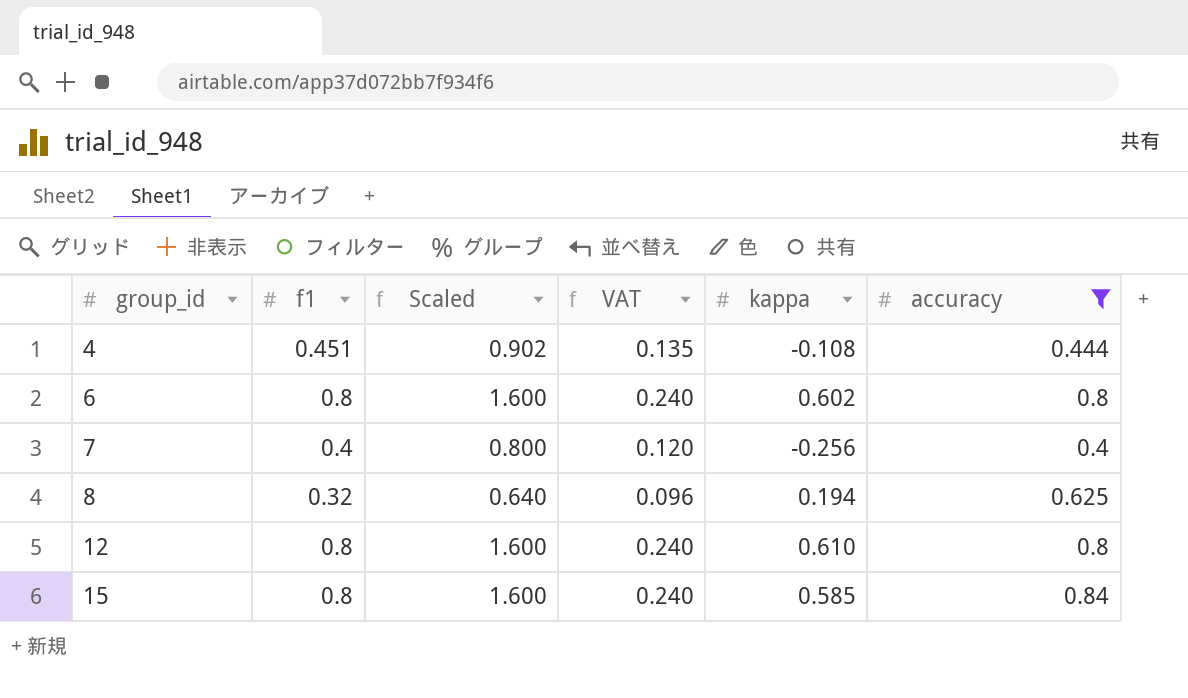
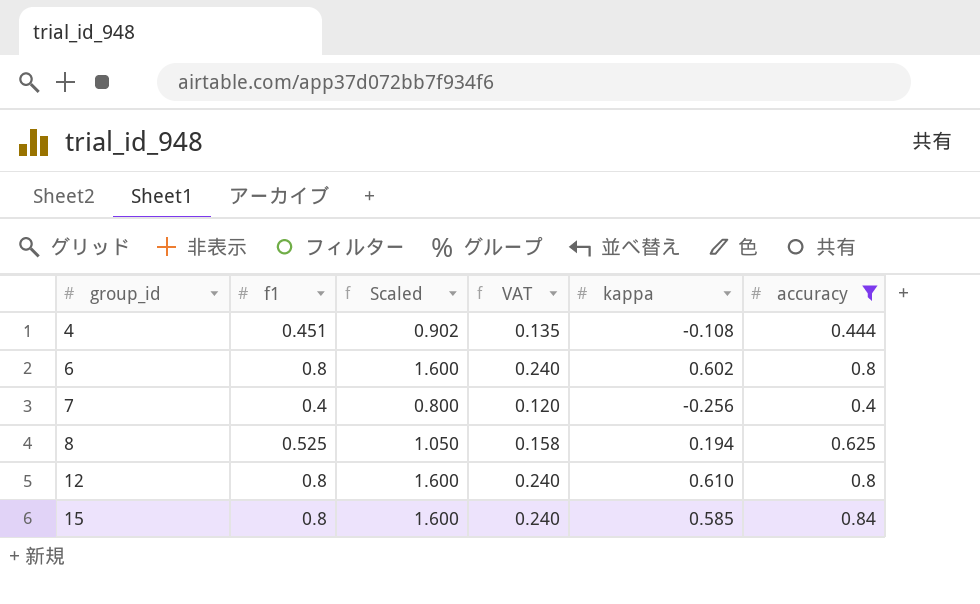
8 | f1: 0.32 -> 0.525
8 | Scaled: 0.640 -> 1.050
8 | VAT: 0.096 -> 0.158

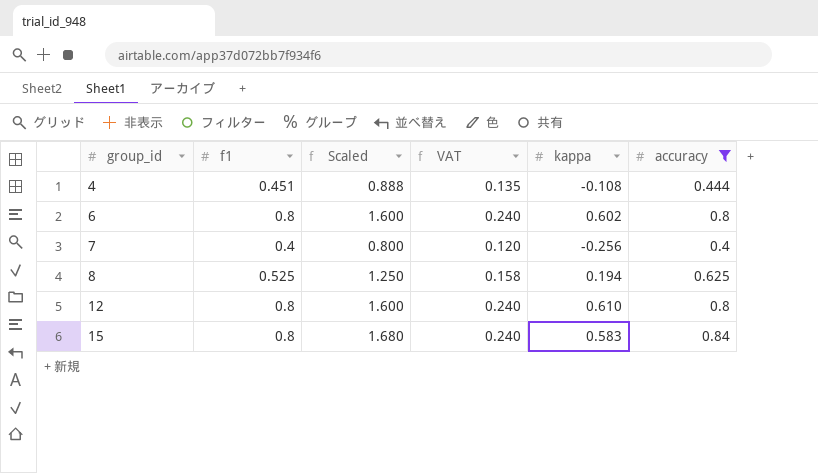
column Scaled | formula: [f1] * 2 -> [accuracy] * 2
15 | kappa: 0.585 -> 0.583

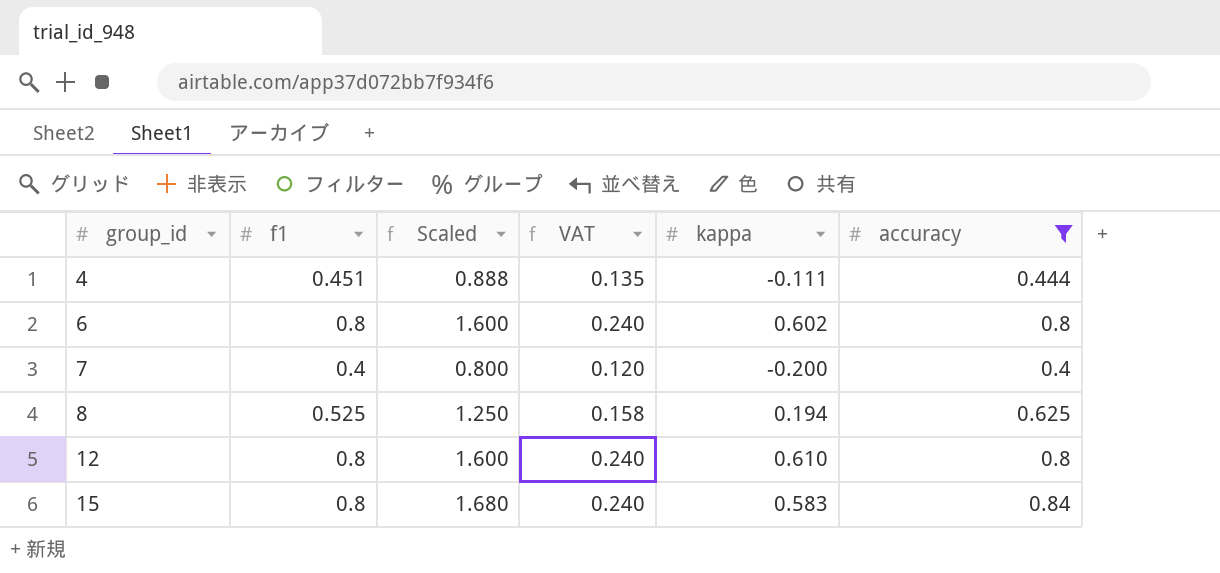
4 | kappa: -0.108 -> -0.111
7 | kappa: -0.256 -> -0.200

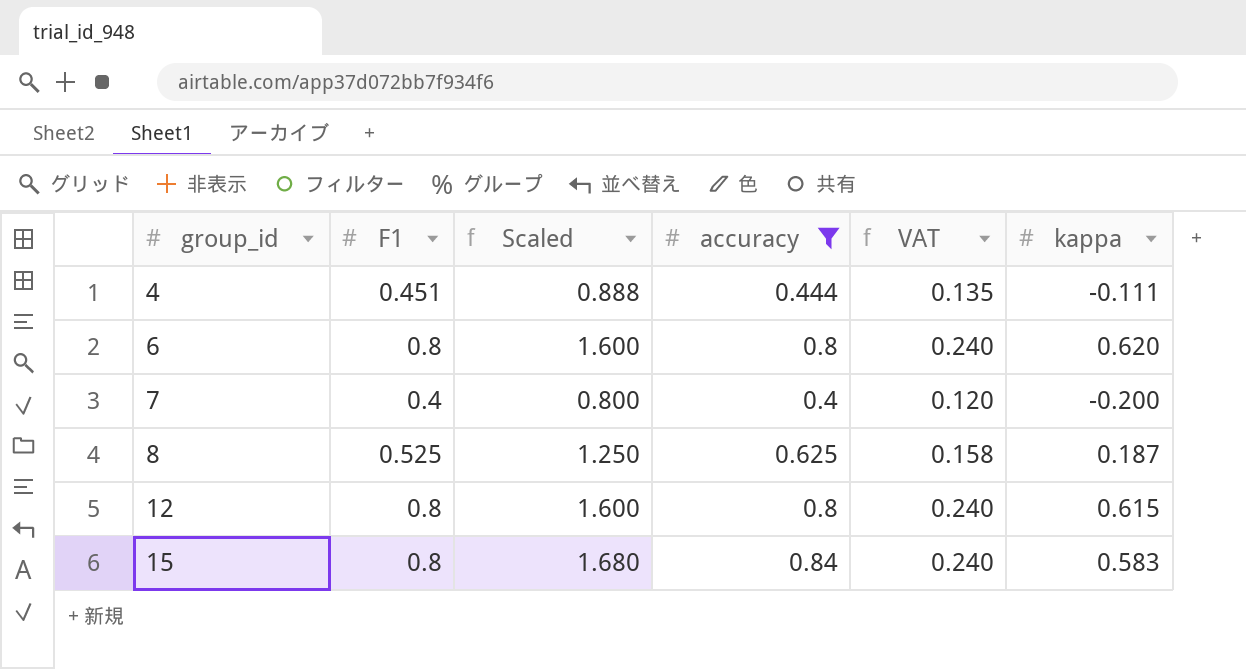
column name: f1 -> F1
column accuracy | position: 6 -> 4
6 | kappa: 0.602 -> 0.620
8 | kappa: 0.194 -> 0.187
12 | kappa: 0.610 -> 0.615

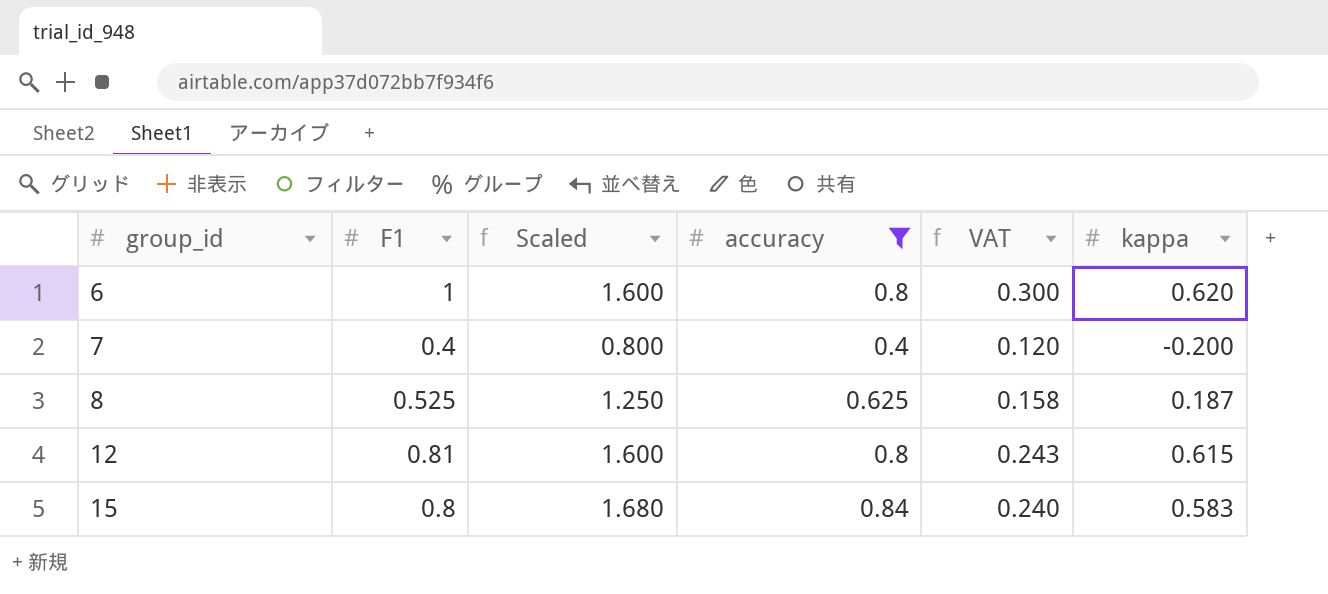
row 4: 0.451 | 0.888 | 0.444 | 0.135 | -0.111 -> none
6 | F1: 0.8 -> 1
6 | VAT: 0.240 -> 0.300
12 | F1: 0.8 -> 0.81
12 | VAT: 0.240 -> 0.243

